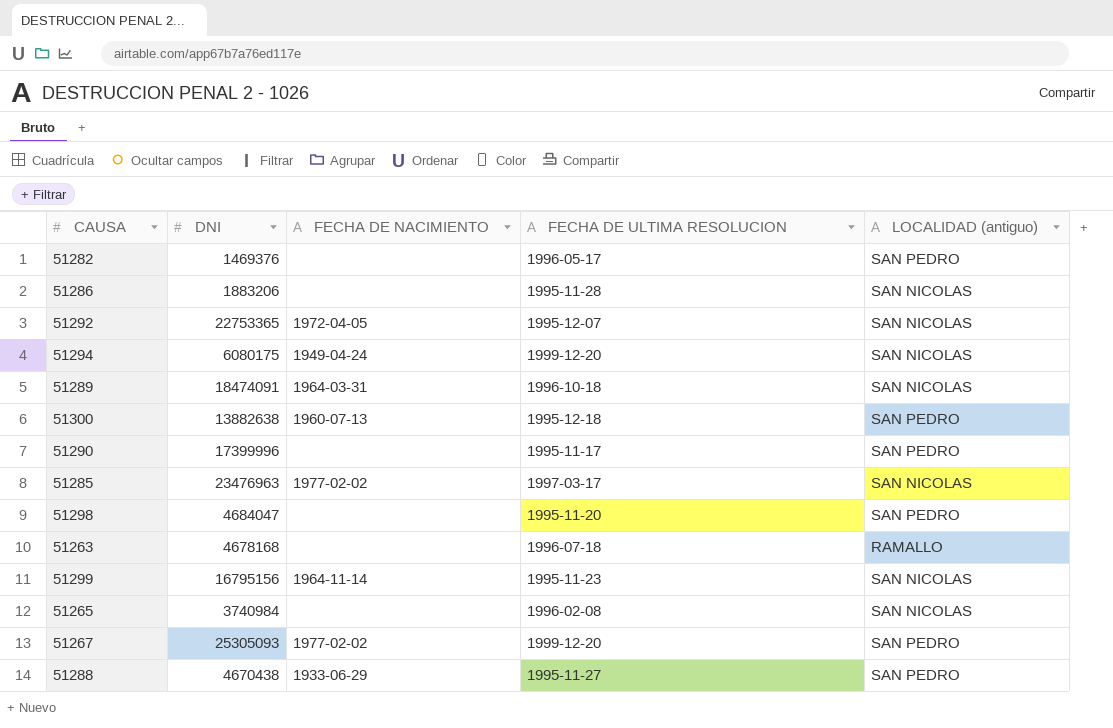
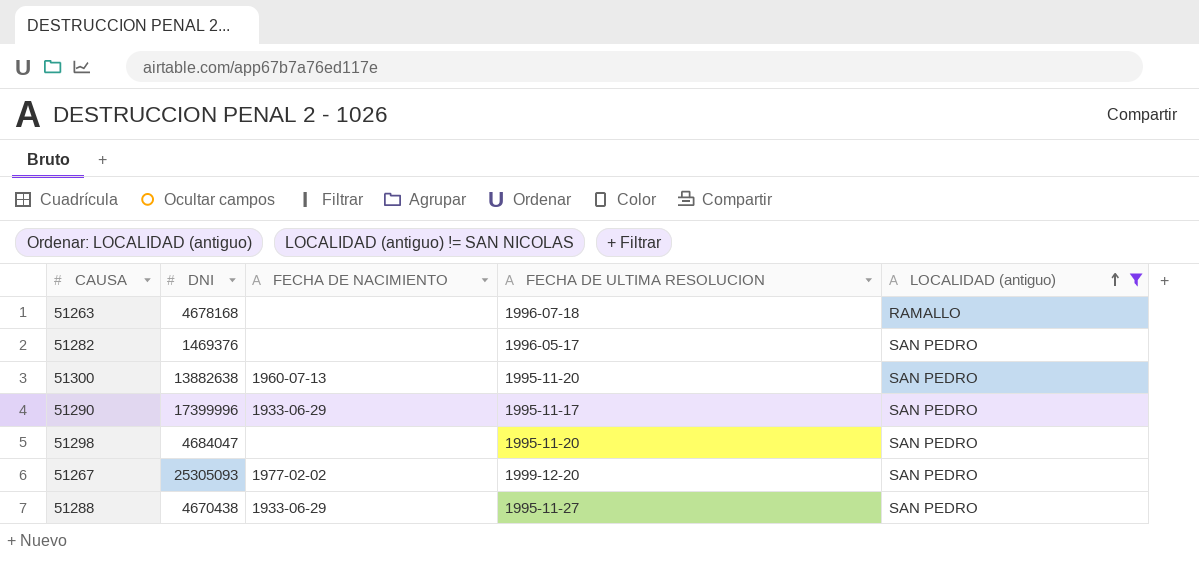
filter: none -> LOCALIDAD (antiguo) != SAN NICOLAS
row order: none -> LOCALIDAD (antiguo) ascending
51300 | FECHA DE ULTIMA RESOLUCION: 1995-12-18 -> 1995-11-20
51290 | FECHA DE NACIMIENTO: none -> 1933-06-29

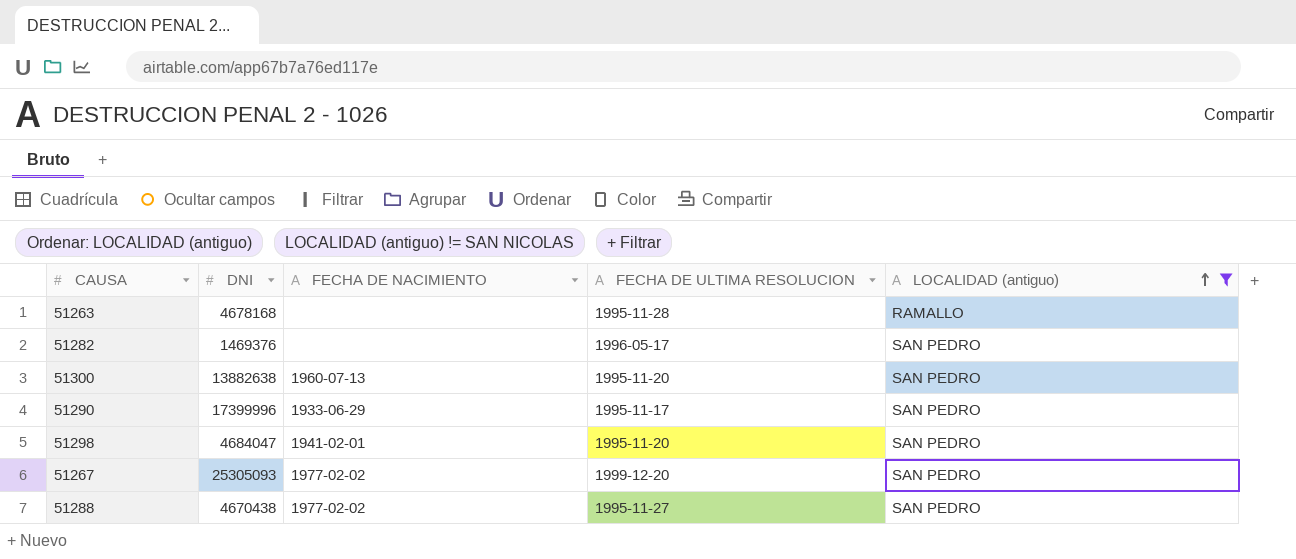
51263 | FECHA DE ULTIMA RESOLUCION: 1996-07-18 -> 1995-11-28
51298 | FECHA DE NACIMIENTO: none -> 1941-02-01
51288 | FECHA DE NACIMIENTO: 1933-06-29 -> 1977-02-02

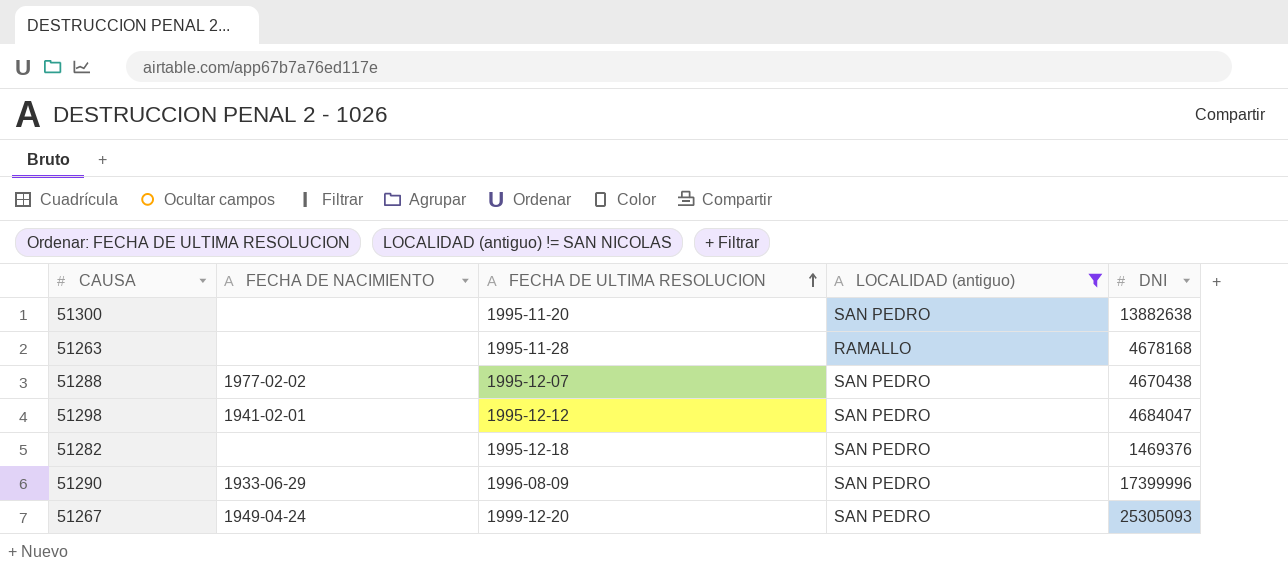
row order: LOCALIDAD (antiguo) ascending -> FECHA DE ULTIMA RESOLUCION ascending
column DNI | position: 2 -> 5
51300 | FECHA DE NACIMIENTO: 1960-07-13 -> none
51288 | FECHA DE ULTIMA RESOLUCION: 1995-11-27 -> 1995-12-07
51298 | FECHA DE ULTIMA RESOLUCION: 1995-11-20 -> 1995-12-12
51282 | FECHA DE ULTIMA RESOLUCION: 1996-05-17 -> 1995-12-18
51290 | FECHA DE ULTIMA RESOLUCION: 1995-11-17 -> 1996-08-09
51267 | FECHA DE NACIMIENTO: 1977-02-02 -> 1949-04-24

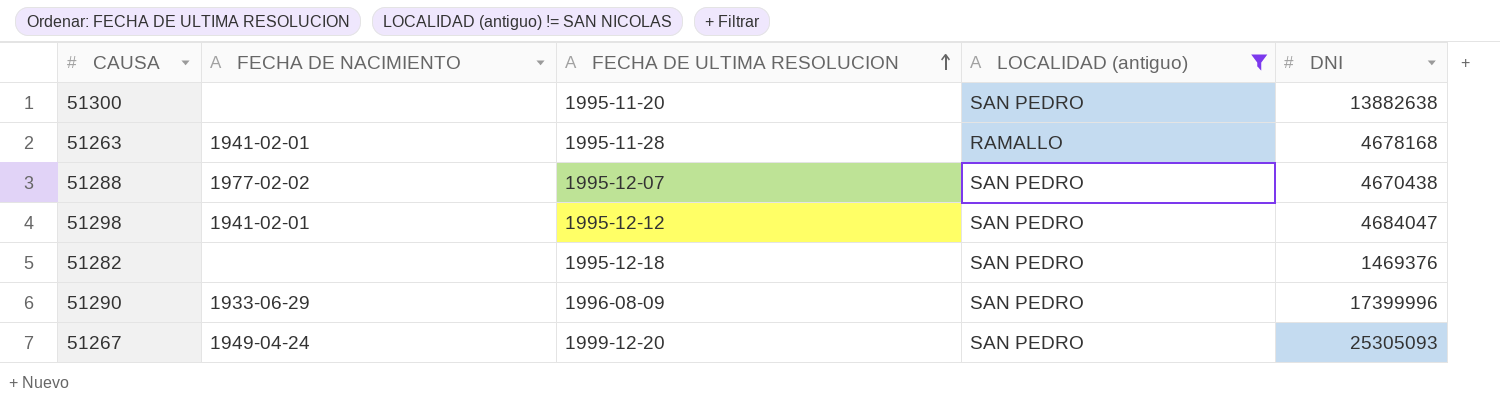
51263 | FECHA DE NACIMIENTO: none -> 1941-02-01

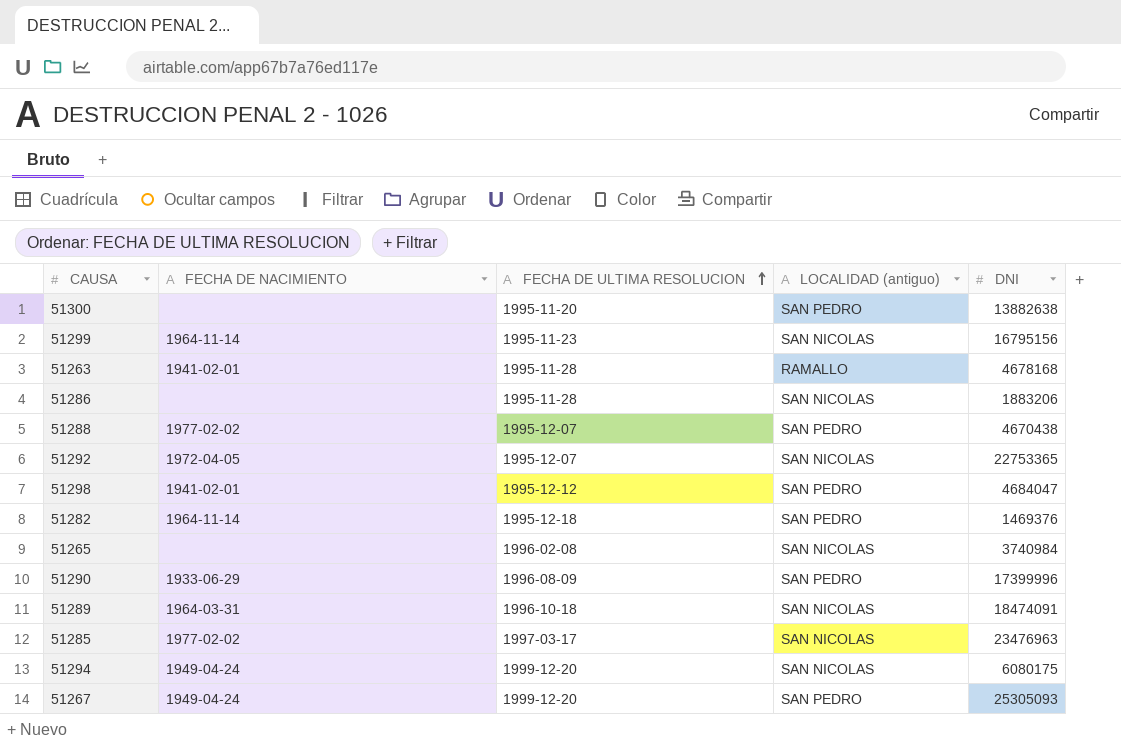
filter: LOCALIDAD (antiguo) != SAN NICOLAS -> none
51282 | FECHA DE NACIMIENTO: none -> 1964-11-14

